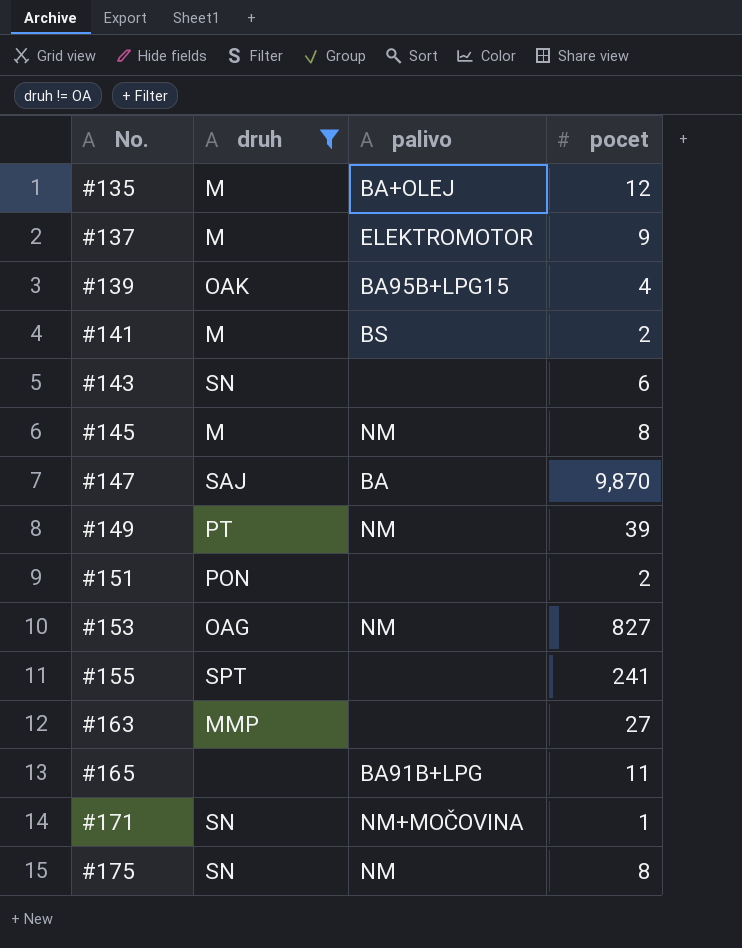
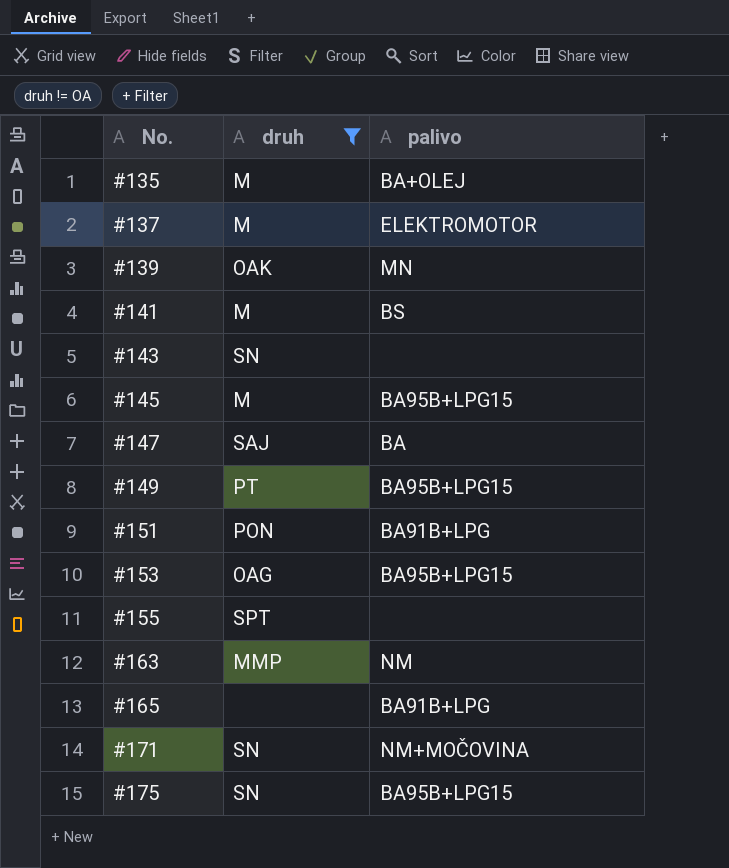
column pocet | position: 4 -> none
#139 | palivo: BA95B+LPG15 -> MN
#145 | palivo: NM -> BA95B+LPG15
#149 | palivo: NM -> BA95B+LPG15
#151 | palivo: none -> BA91B+LPG
#153 | palivo: NM -> BA95B+LPG15
#163 | palivo: none -> NM
#175 | palivo: NM -> BA95B+LPG15

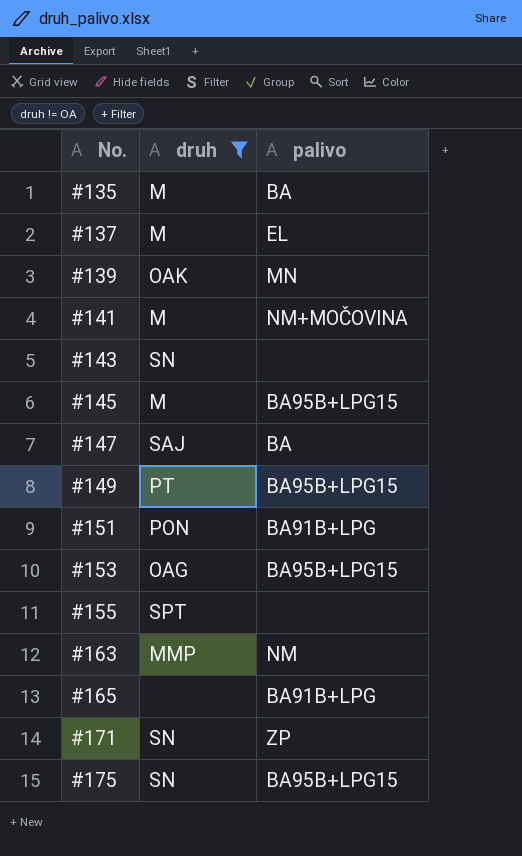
#135 | palivo: BA+OLEJ -> BA
#137 | palivo: ELEKTROMOTOR -> EL
#141 | palivo: BS -> NM+MOČOVINA
#171 | palivo: NM+MOČOVINA -> ZP

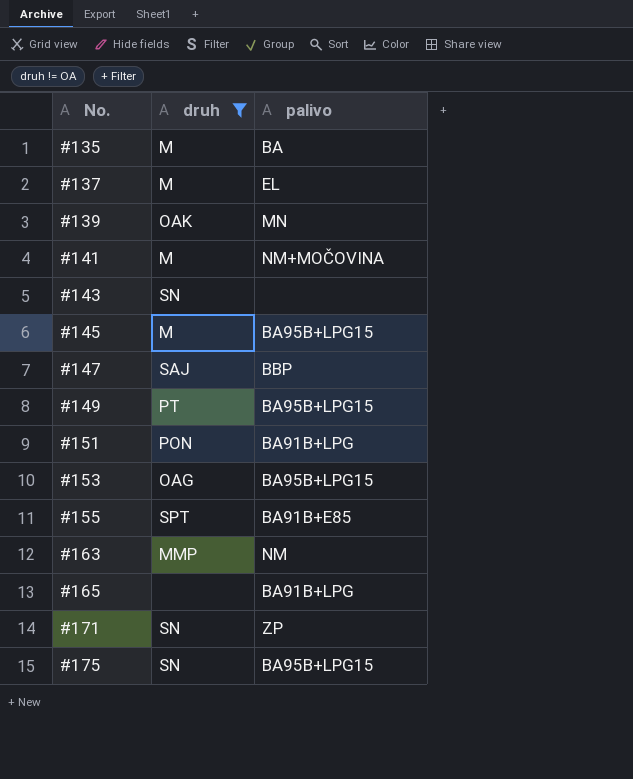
#147 | palivo: BA -> BBP
#155 | palivo: none -> BA91B+E85

